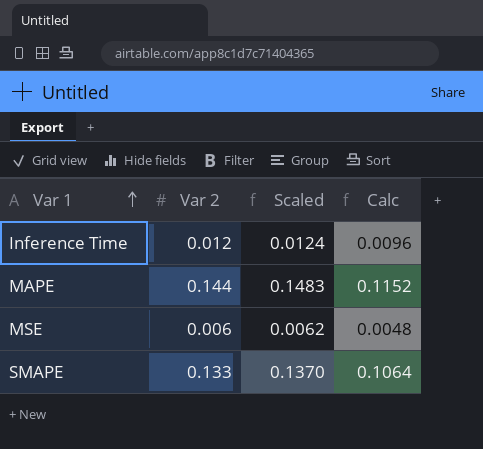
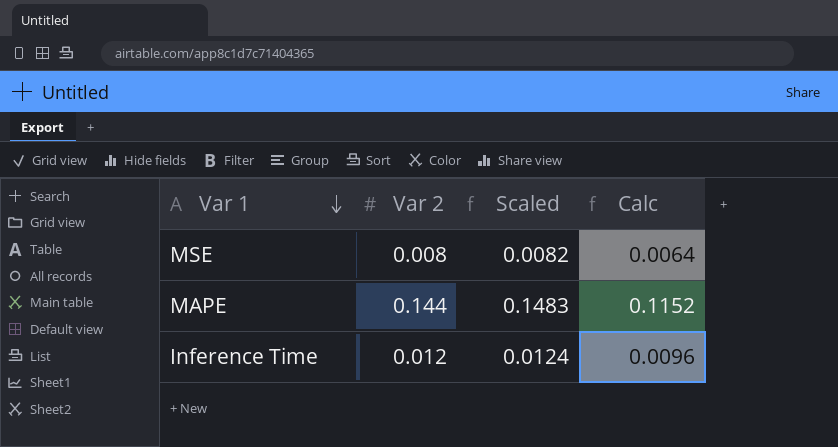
row order: Var 1 ascending -> Var 1 descending
row SMAPE: 0.133 | 0.1370 | 0.1064 -> none
MSE | Var 2: 0.006 -> 0.008
MSE | Scaled: 0.0062 -> 0.0082
MSE | Calc: 0.0048 -> 0.0064

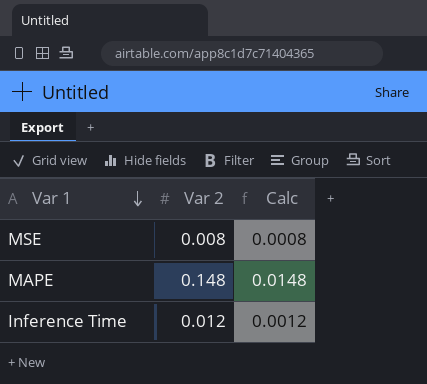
column Scaled | formula: [Var 2] * 1.03 -> none
column Calc | formula: [Var 2] * 0.8 -> [Var 2] * 0.1
MAPE | Var 2: 0.144 -> 0.148

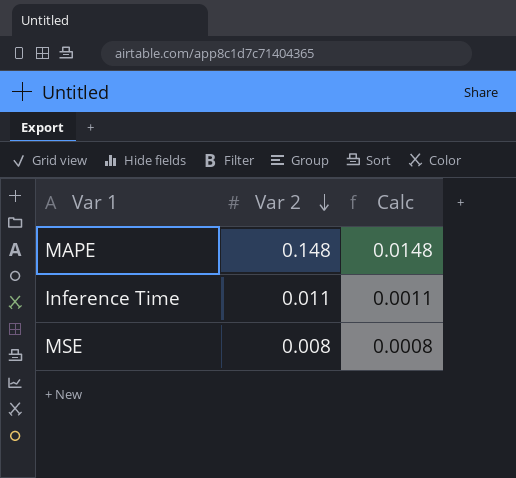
row order: Var 1 descending -> Var 2 descending
Inference Time | Var 2: 0.012 -> 0.011
Inference Time | Calc: 0.0012 -> 0.0011

